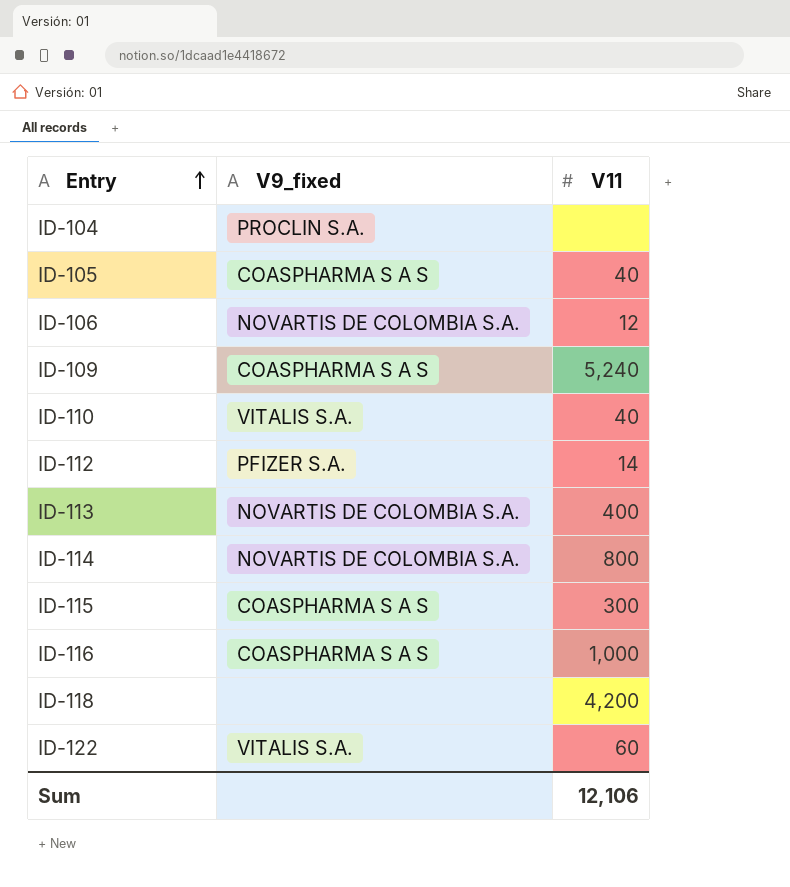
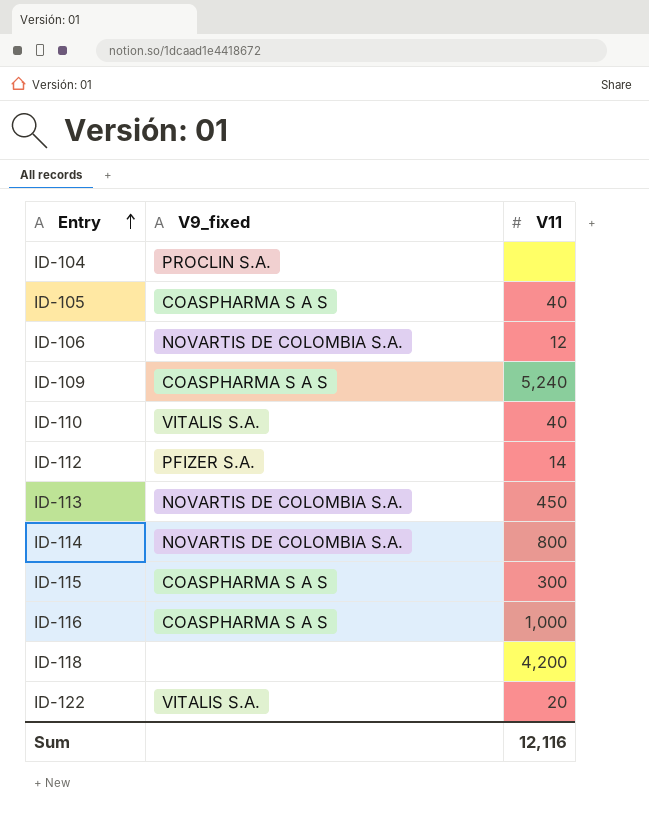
ID-113 | V11: 400 -> 450
ID-122 | V11: 60 -> 20
Sum | V11: 12,106 -> 12,116

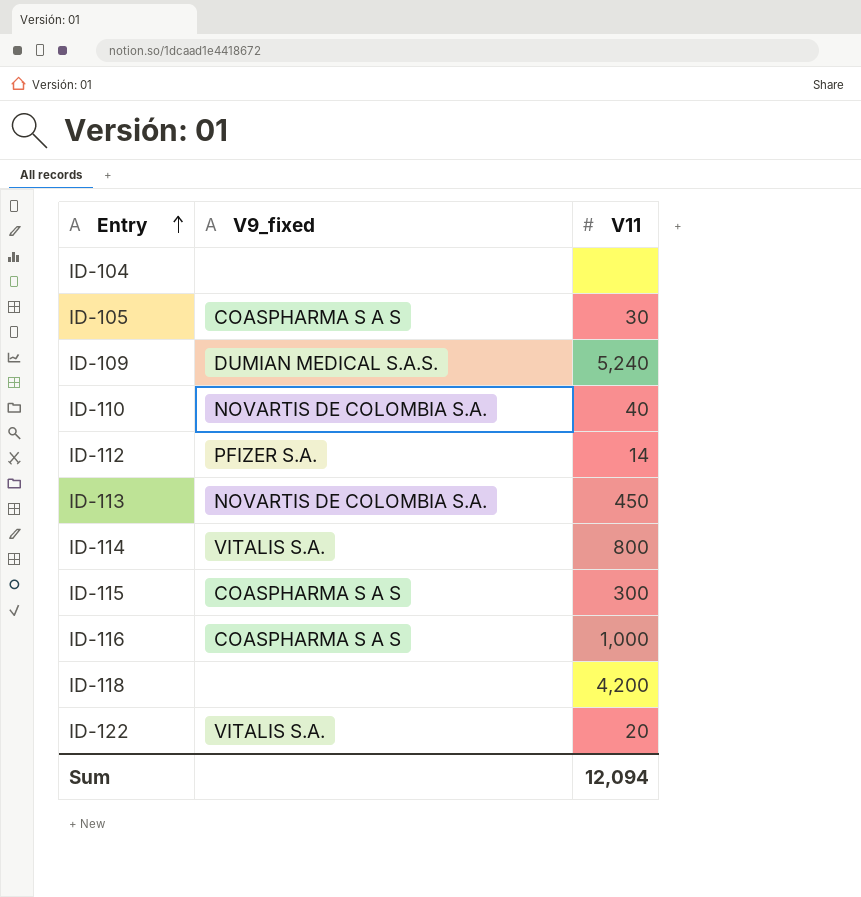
row ID-106: NOVARTIS DE COLOMBIA S.A. | 12 -> none
ID-104 | V9_fixed: PROCLIN S.A. -> none
ID-105 | V11: 40 -> 30
ID-109 | V9_fixed: COASPHARMA S A S -> DUMIAN MEDICAL S.A.S.
ID-110 | V9_fixed: VITALIS S.A. -> NOVARTIS DE COLOMBIA S.A.
ID-114 | V9_fixed: NOVARTIS DE COLOMBIA S.A. -> VITALIS S.A.
Sum | V11: 12,116 -> 12,094

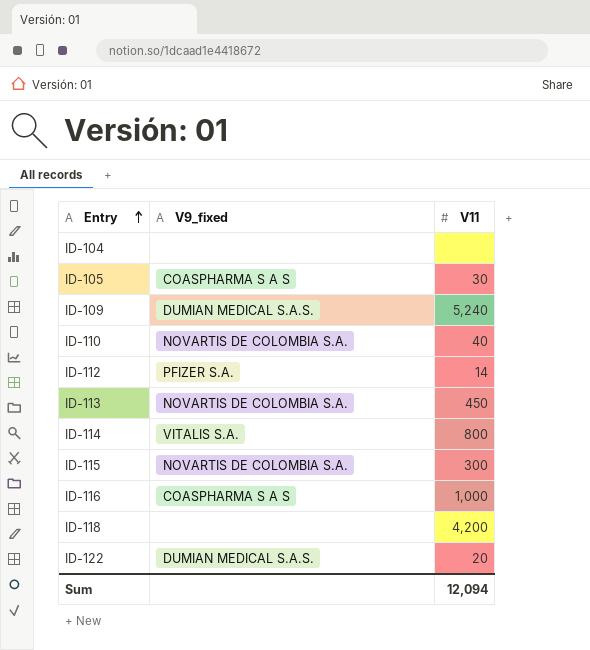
ID-115 | V9_fixed: COASPHARMA S A S -> NOVARTIS DE COLOMBIA S.A.
ID-122 | V9_fixed: VITALIS S.A. -> DUMIAN MEDICAL S.A.S.

